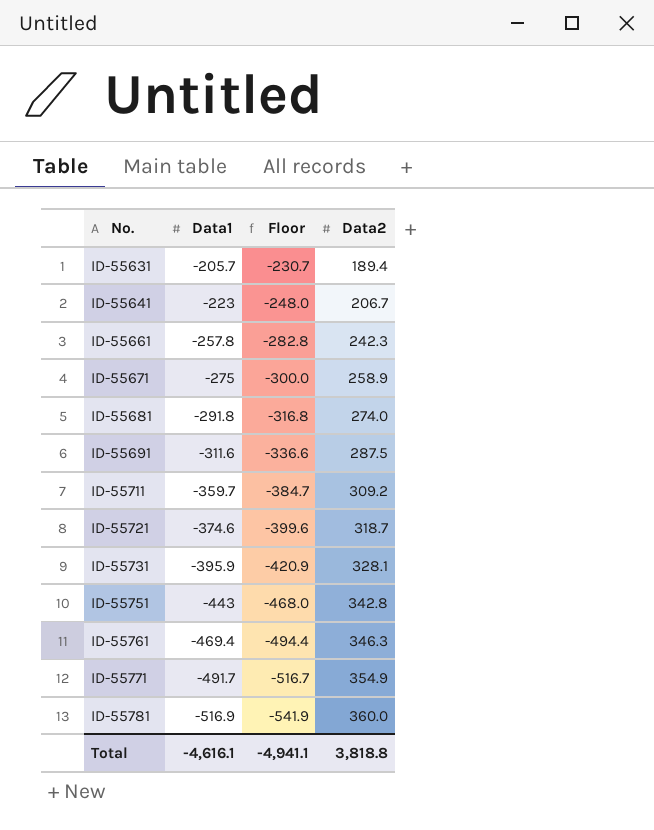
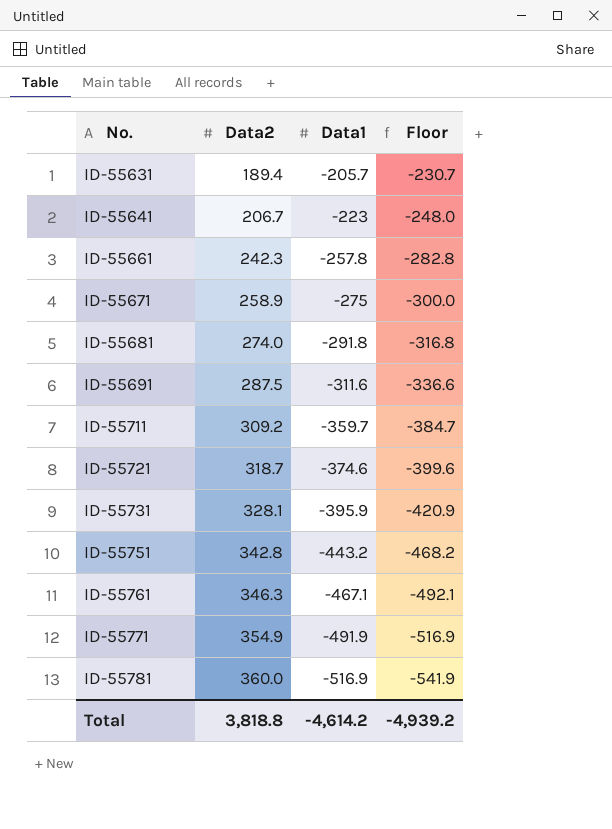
column Data2 | position: 4 -> 2
ID-55751 | Data1: -443 -> -443.2
ID-55751 | Floor: -468.0 -> -468.2
ID-55761 | Data1: -469.4 -> -467.1
ID-55761 | Floor: -494.4 -> -492.1
ID-55771 | Data1: -491.7 -> -491.9
ID-55771 | Floor: -516.7 -> -516.9
Total | Data1: -4,616.1 -> -4,614.2
Total | Floor: -4,941.1 -> -4,939.2

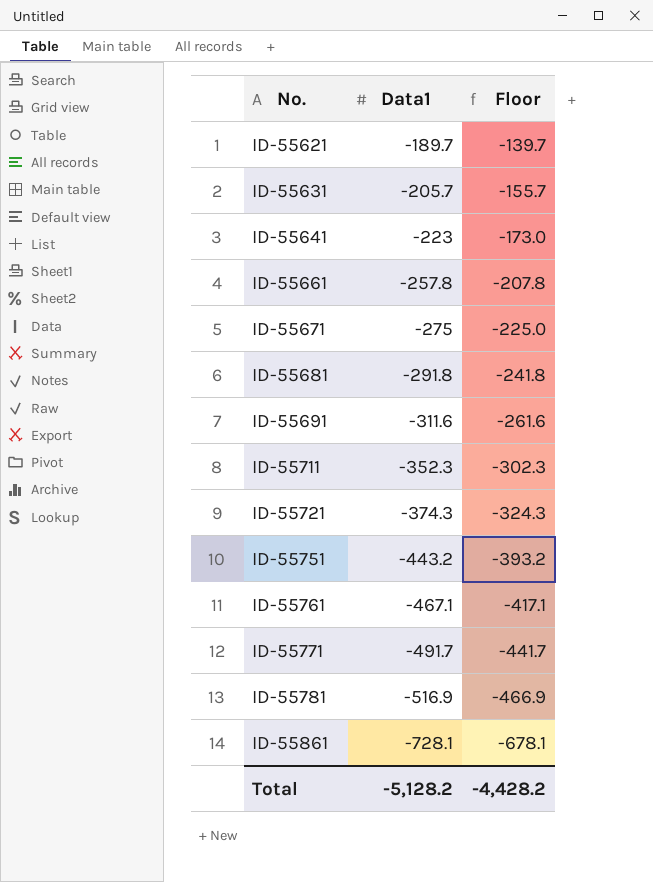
column Data2 | position: 2 -> none
column Floor | formula: [Data1] - 25 -> [Data1] + 50
row ID-55731: 328.1 | -395.9 | -420.9 -> none
row ID-55621: none -> -189.7 | -139.7
ID-55711 | Data1: -359.7 -> -352.3
ID-55721 | Data1: -374.6 -> -374.3
ID-55771 | Data1: -491.9 -> -491.7
row ID-55861: none -> -728.1 | -678.1
Total | Data1: -4,614.2 -> -5,128.2
Total | Floor: -4,939.2 -> -4,428.2

